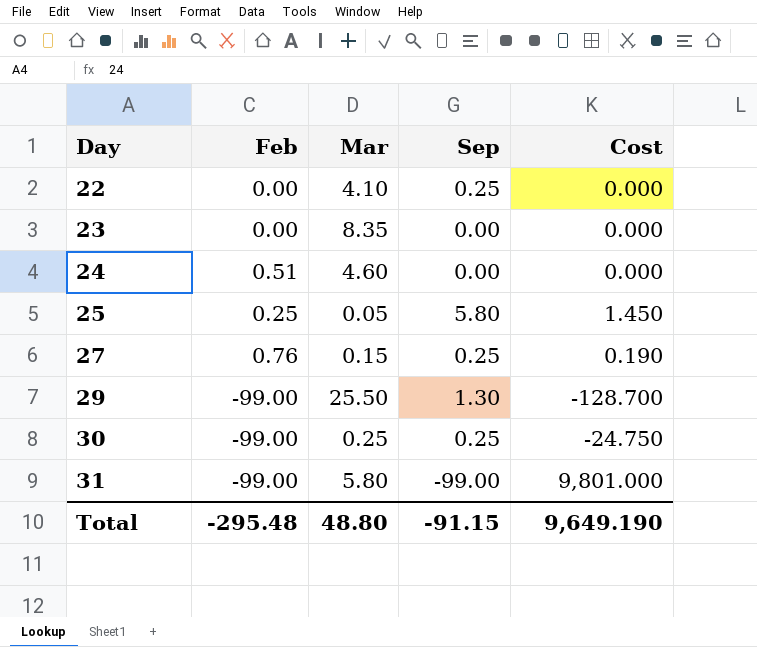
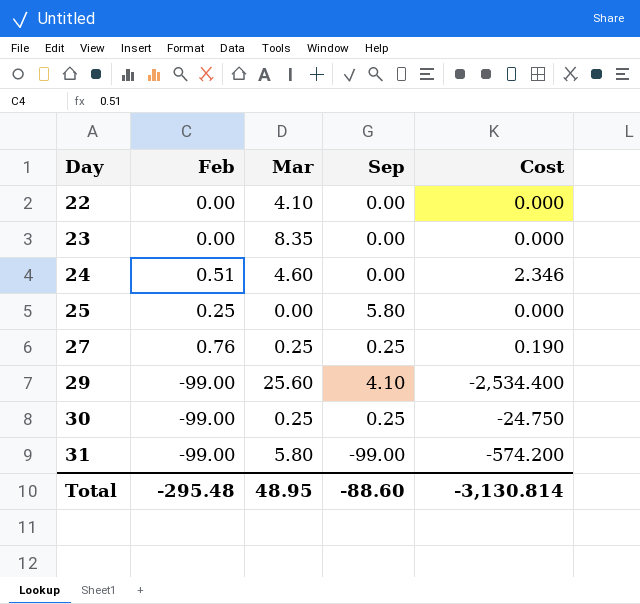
column Cost | formula: [Feb] * [Sep] -> [Feb] * [Mar]
22 | Sep: 0.25 -> 0.00
25 | Mar: 0.05 -> 0.00
27 | Mar: 0.15 -> 0.25
29 | Mar: 25.50 -> 25.60
29 | Sep: 1.30 -> 4.10
Total | Mar: 48.80 -> 48.95
Total | Sep: -91.15 -> -88.60
Total | Cost: 9,649.190 -> -3,130.814

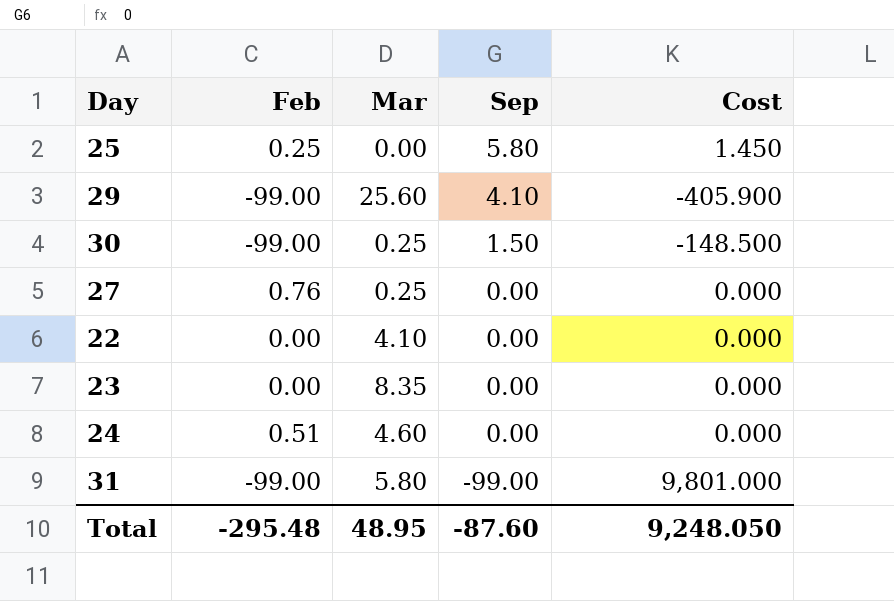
row order: Day ascending -> Sep descending
column Cost | formula: [Feb] * [Mar] -> [Feb] * [Sep]
30 | Sep: 0.25 -> 1.50
27 | Sep: 0.25 -> 0.00
Total | Sep: -88.60 -> -87.60
Total | Cost: -3,130.814 -> 9,248.050

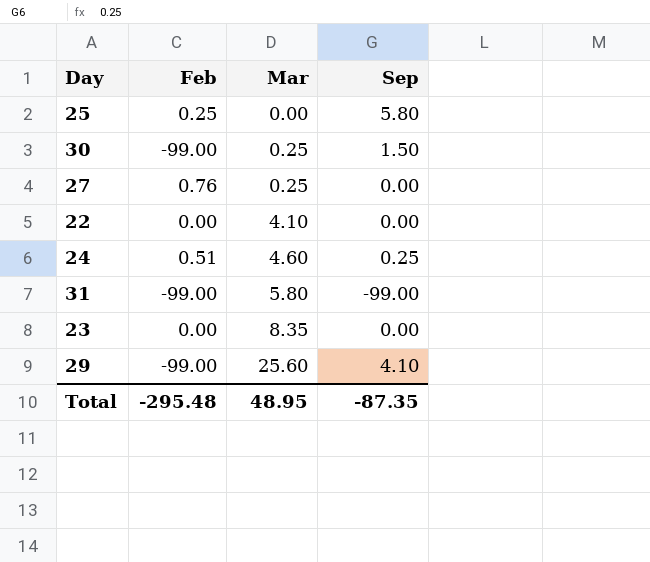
row order: Sep descending -> Mar ascending
column Cost | formula: [Feb] * [Sep] -> none
24 | Sep: 0.00 -> 0.25
Total | Sep: -87.60 -> -87.35

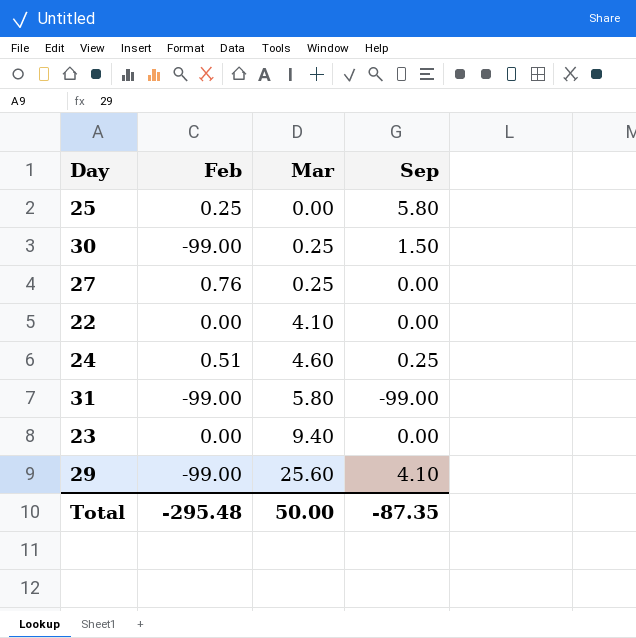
23 | Mar: 8.35 -> 9.40
Total | Mar: 48.95 -> 50.00

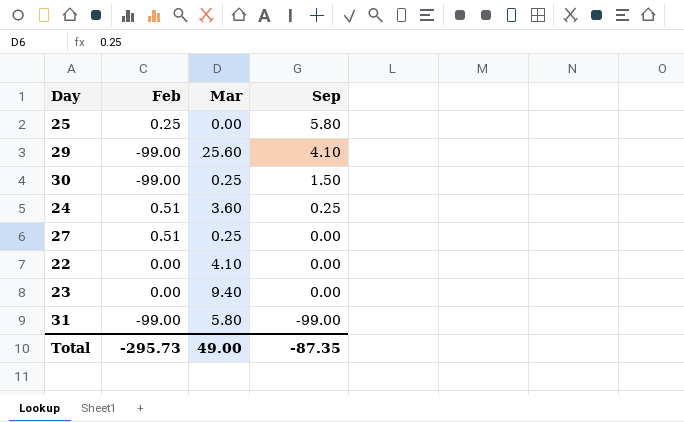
row order: Mar ascending -> Sep descending
24 | Mar: 4.60 -> 3.60
27 | Feb: 0.76 -> 0.51
Total | Feb: -295.48 -> -295.73
Total | Mar: 50.00 -> 49.00

